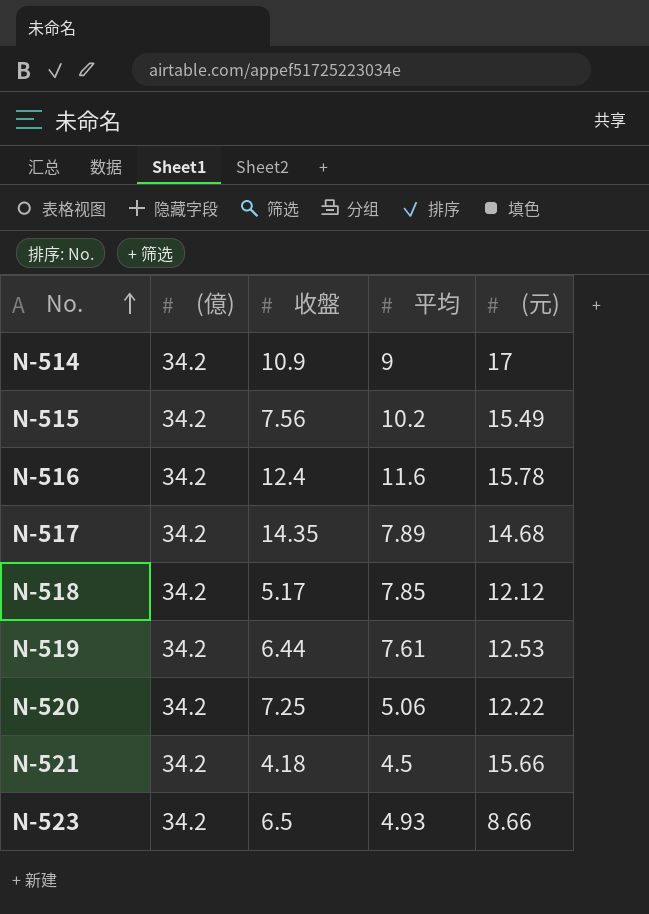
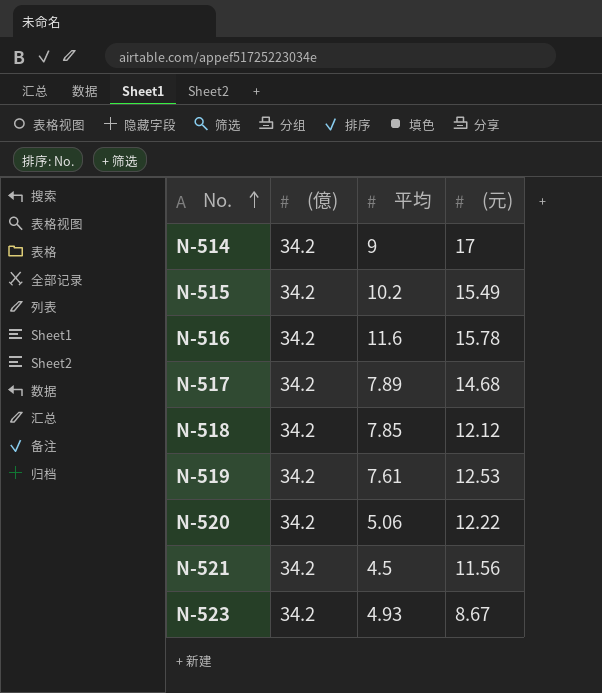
column 收盤 | position: 3 -> none
N-521 | (元): 15.66 -> 11.56
N-523 | (元): 8.66 -> 8.67

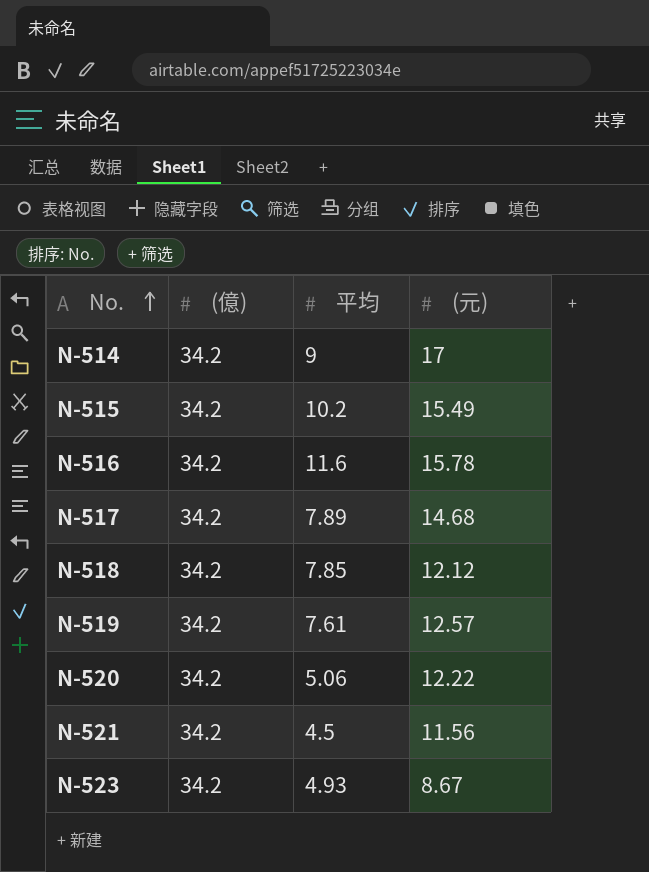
N-519 | (元): 12.53 -> 12.57

